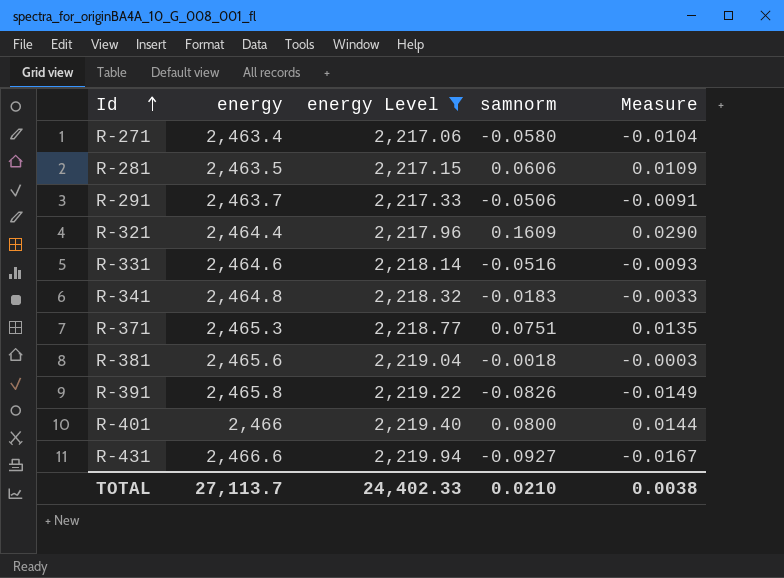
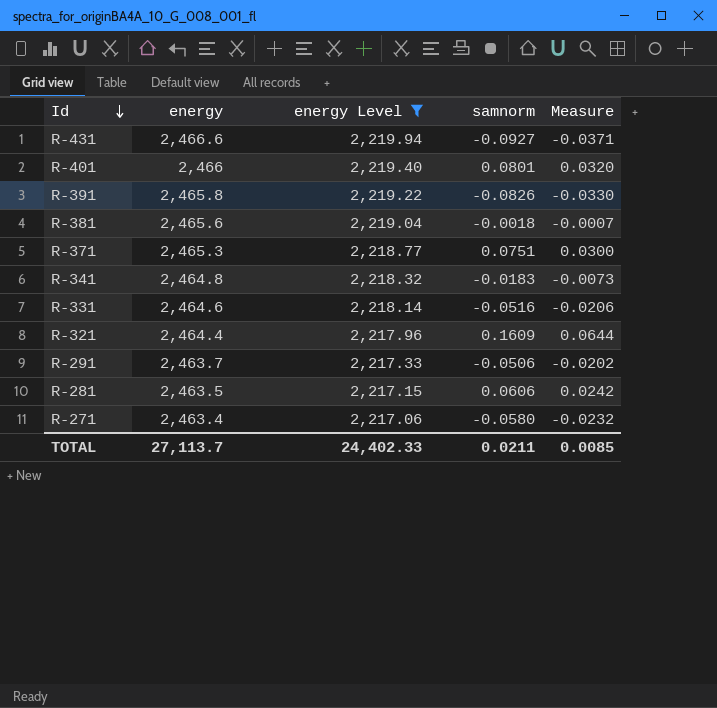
row order: Id ascending -> Id descending
column Measure | formula: [samnorm] * 0.18 -> [samnorm] * 0.4
R-401 | samnorm: 0.0800 -> 0.0801
TOTAL | samnorm: 0.0210 -> 0.0211
TOTAL | Measure: 0.0038 -> 0.0085

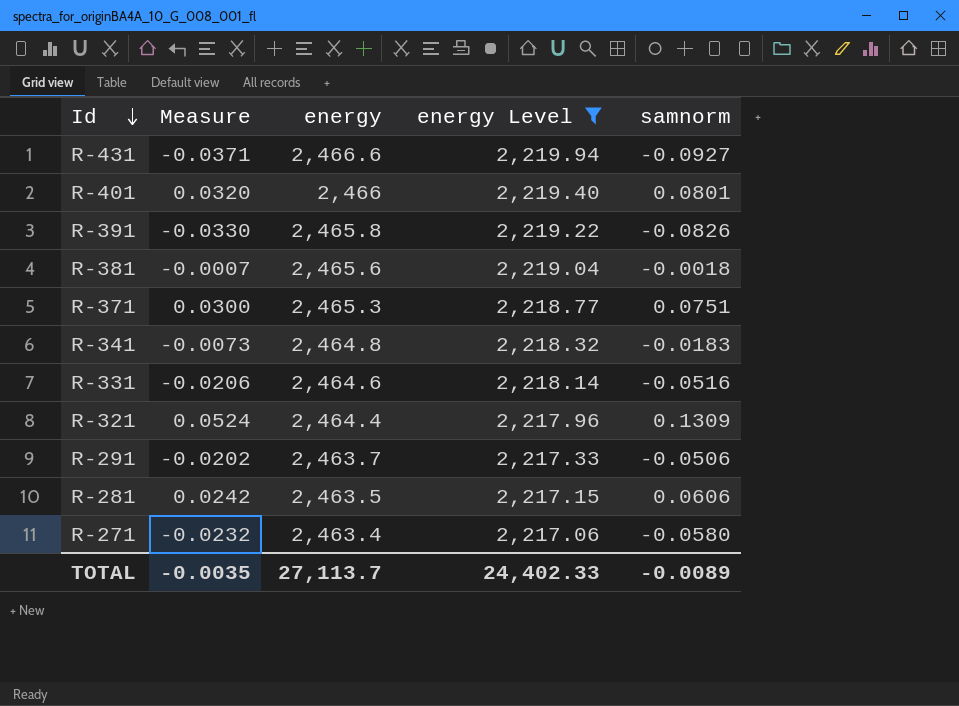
column Measure | position: 5 -> 2
R-321 | Measure: 0.0644 -> 0.0524
R-321 | samnorm: 0.1609 -> 0.1309
TOTAL | Measure: 0.0085 -> -0.0035
TOTAL | samnorm: 0.0211 -> -0.0089

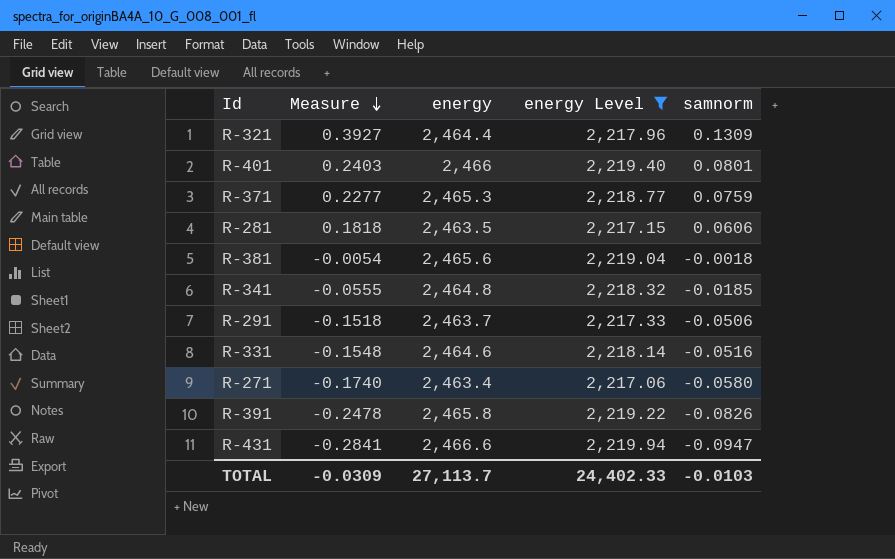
row order: Id descending -> Measure descending
column Measure | formula: [samnorm] * 0.4 -> [samnorm] * 3
R-371 | samnorm: 0.0751 -> 0.0759
R-341 | samnorm: -0.0183 -> -0.0185
R-431 | samnorm: -0.0927 -> -0.0947
TOTAL | Measure: -0.0035 -> -0.0309
TOTAL | samnorm: -0.0089 -> -0.0103

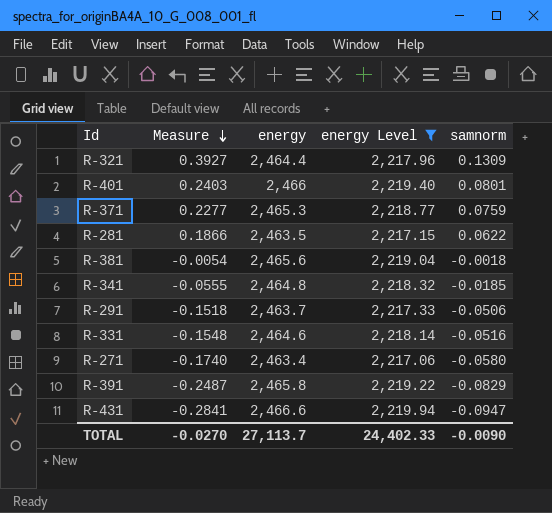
R-281 | Measure: 0.1818 -> 0.1866
R-281 | samnorm: 0.0606 -> 0.0622
R-391 | Measure: -0.2478 -> -0.2487
R-391 | samnorm: -0.0826 -> -0.0829
TOTAL | Measure: -0.0309 -> -0.0270
TOTAL | samnorm: -0.0103 -> -0.0090

